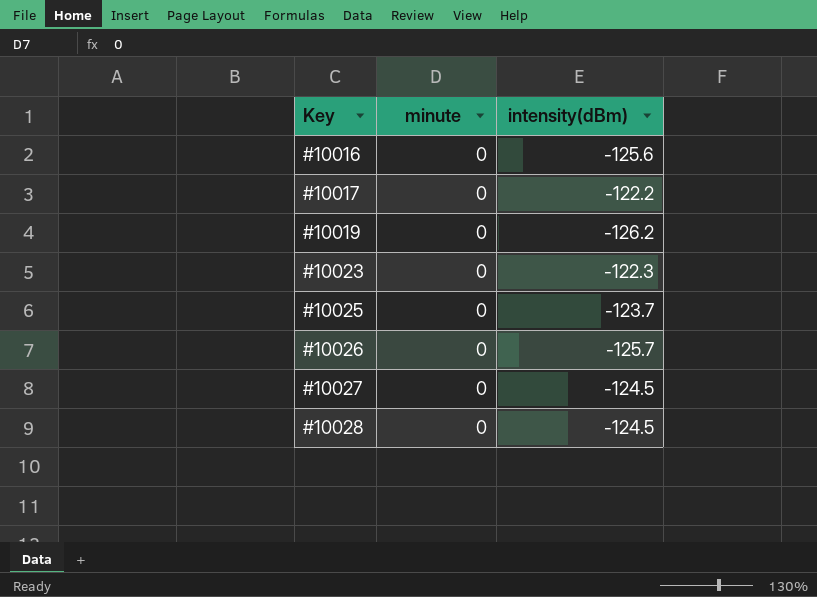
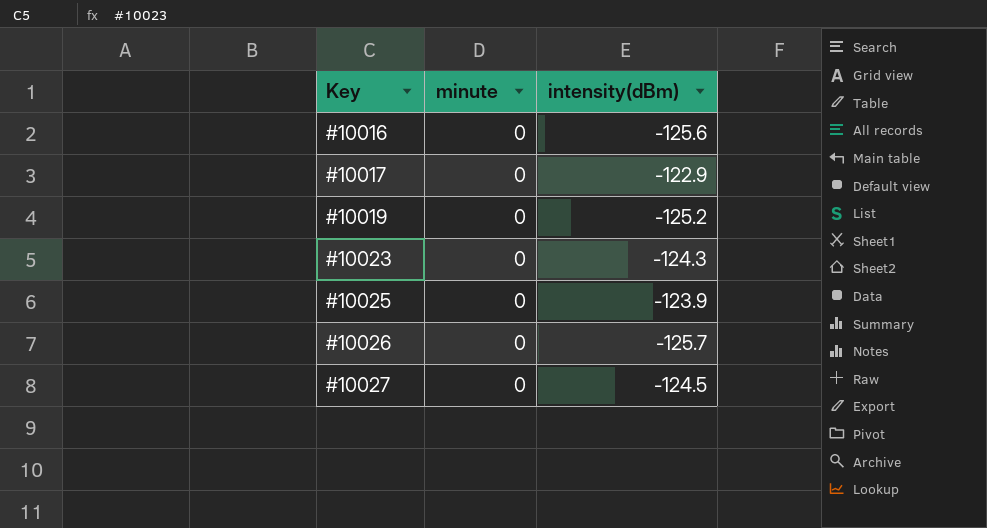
row #10028: 0 | -124.5 -> none
#10017 | intensity(dBm): -122.2 -> -122.9
#10019 | intensity(dBm): -126.2 -> -125.2
#10023 | intensity(dBm): -122.3 -> -124.3
#10025 | intensity(dBm): -123.7 -> -123.9

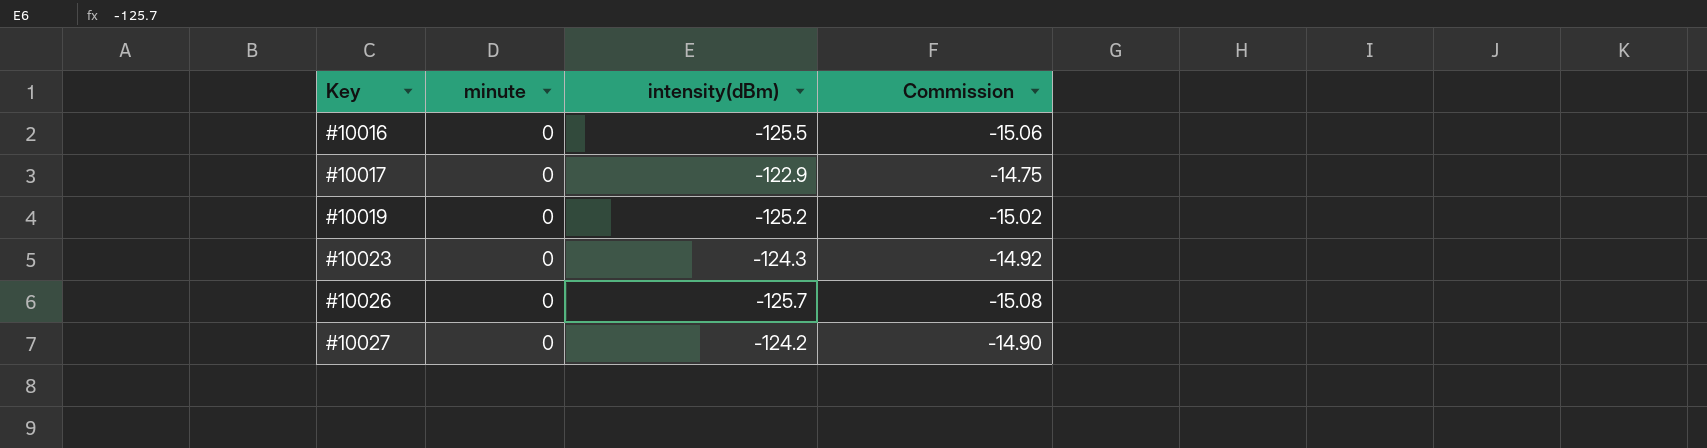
column Commission | formula: none -> [intensity(dBm)] * 0.12
row #10025: 0 | -123.9 -> none
#10016 | intensity(dBm): -125.6 -> -125.5
#10027 | intensity(dBm): -124.5 -> -124.2

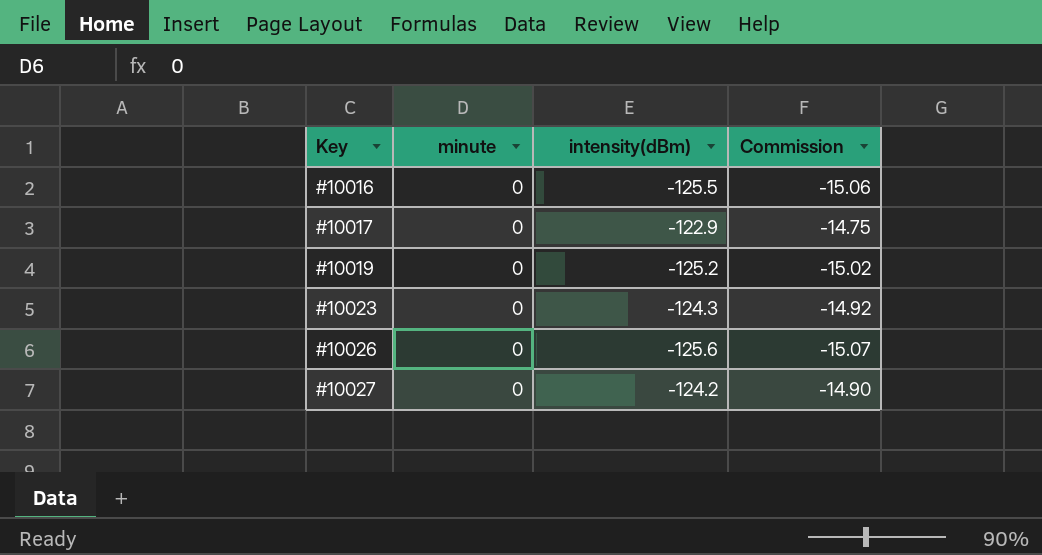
#10026 | intensity(dBm): -125.7 -> -125.6
#10026 | Commission: -15.08 -> -15.07

